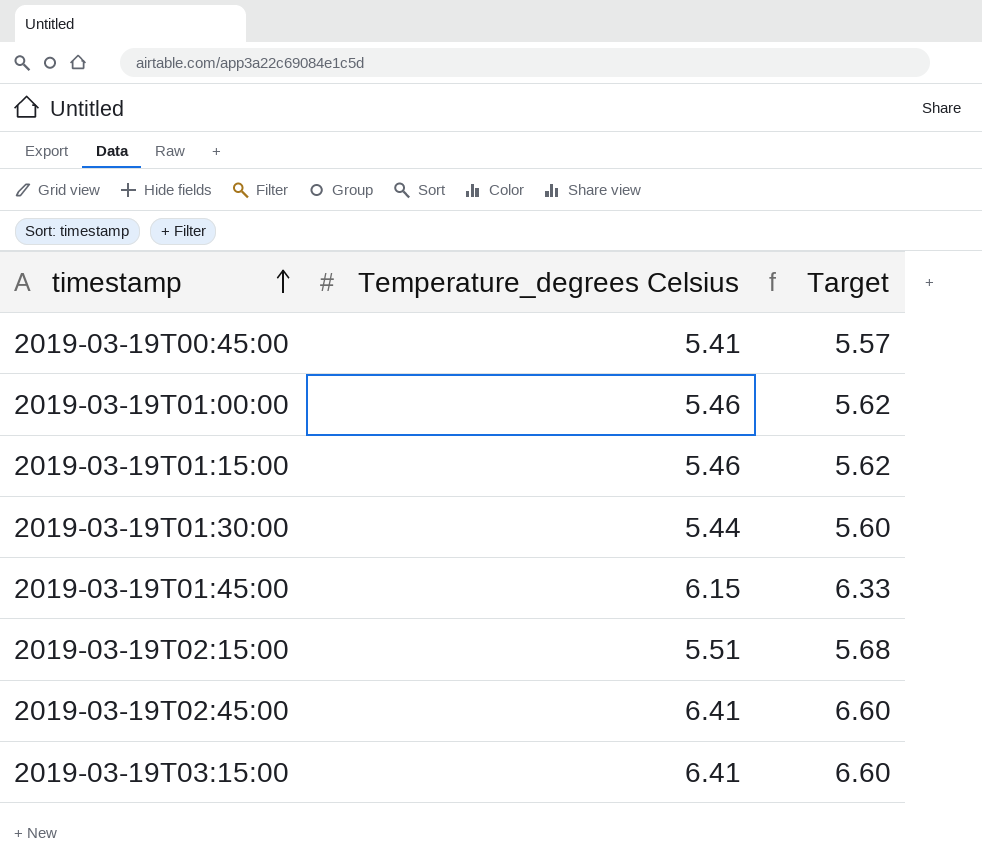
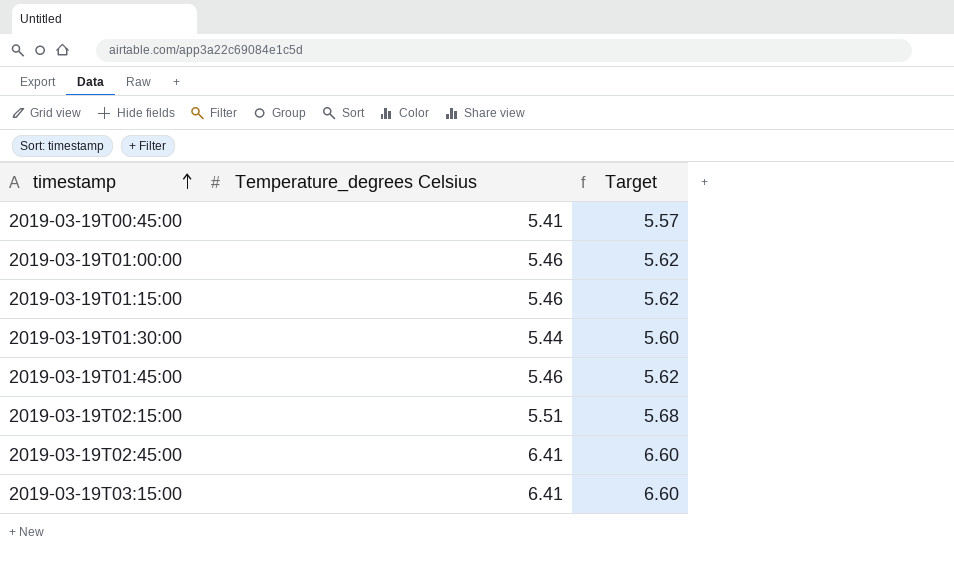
2019-03-19T01:45:00 | Temperature_degrees Celsius: 6.15 -> 5.46
2019-03-19T01:45:00 | Target: 6.33 -> 5.62

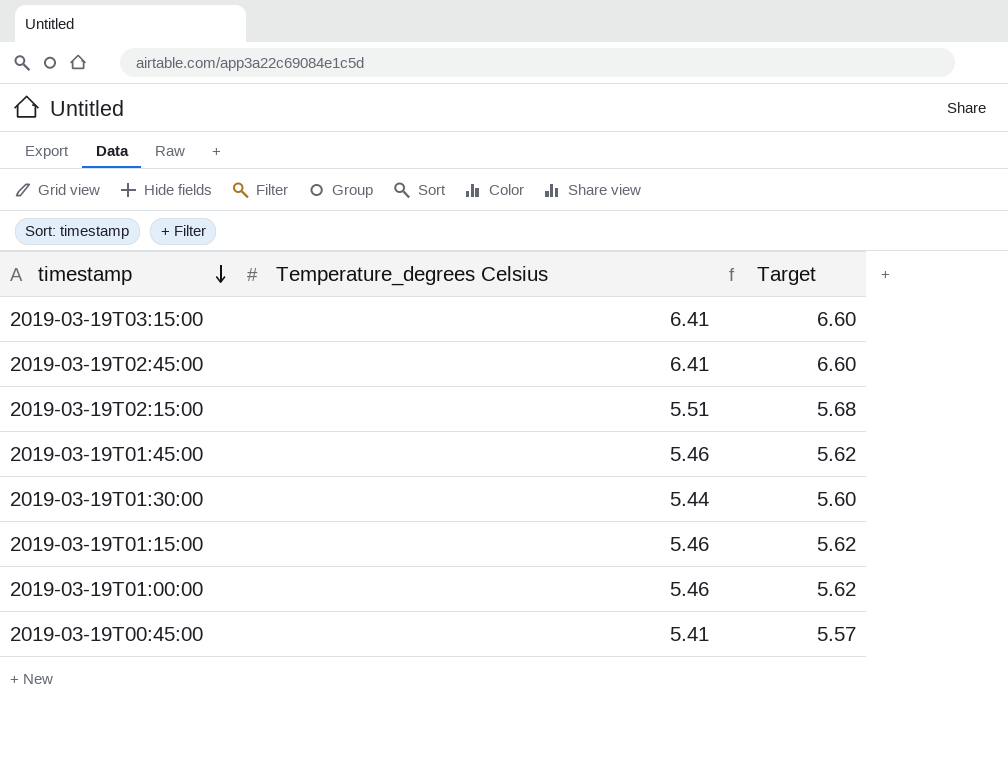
row order: timestamp ascending -> timestamp descending

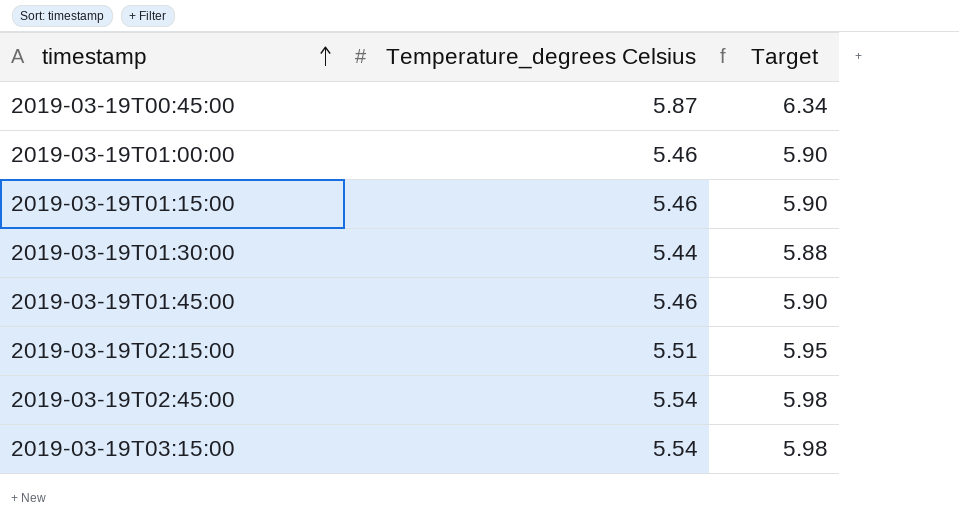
row order: timestamp descending -> timestamp ascending
column Target | formula: [Temperature_degrees Celsius] * 1.03 -> [Temperature_degrees Celsius] * 1.08
2019-03-19T00:45:00 | Temperature_degrees Celsius: 5.41 -> 5.87
2019-03-19T02:45:00 | Temperature_degrees Celsius: 6.41 -> 5.54
2019-03-19T03:15:00 | Temperature_degrees Celsius: 6.41 -> 5.54

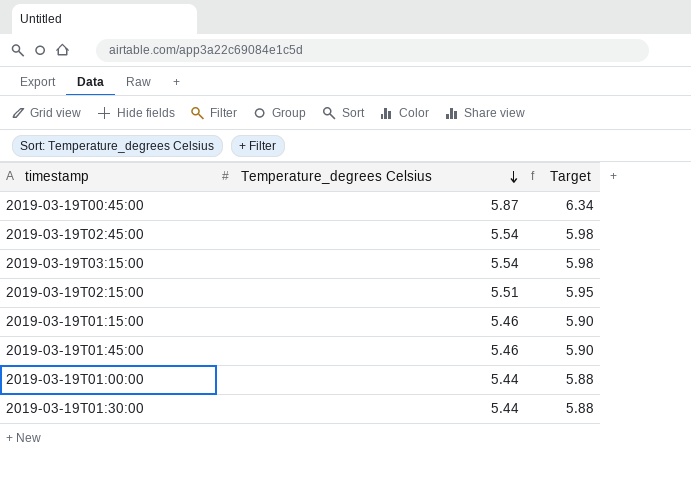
row order: timestamp ascending -> Temperature_degrees Celsius descending
2019-03-19T01:00:00 | Temperature_degrees Celsius: 5.46 -> 5.44
2019-03-19T01:00:00 | Target: 5.90 -> 5.88

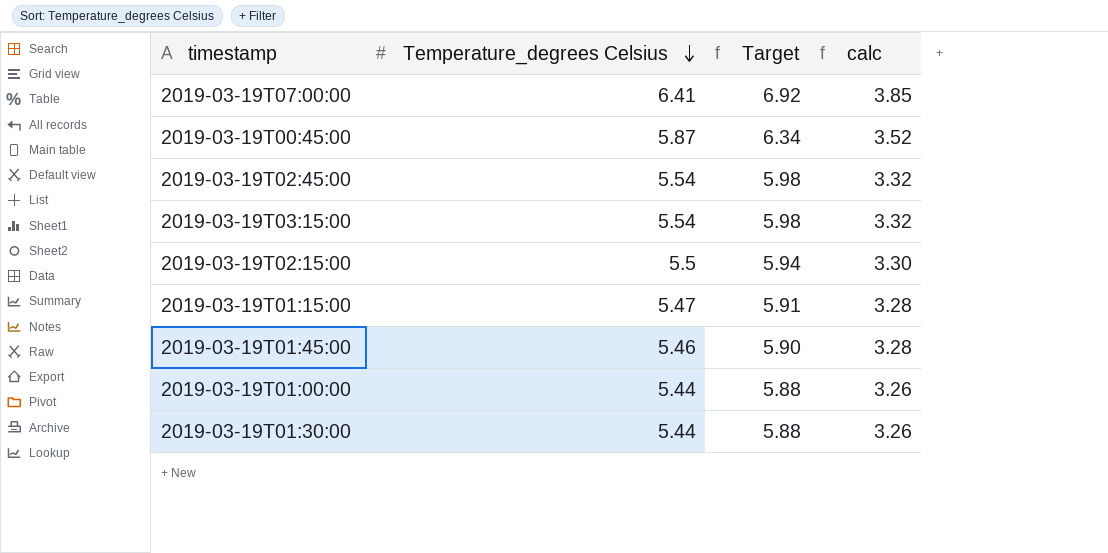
column calc | formula: none -> [Temperature_degrees Celsius] * 0.6
row 2019-03-19T07:00:00: none -> 6.41 | 6.92 | 3.85
2019-03-19T02:15:00 | Temperature_degrees Celsius: 5.51 -> 5.5
2019-03-19T02:15:00 | Target: 5.95 -> 5.94
2019-03-19T01:15:00 | Temperature_degrees Celsius: 5.46 -> 5.47
2019-03-19T01:15:00 | Target: 5.90 -> 5.91

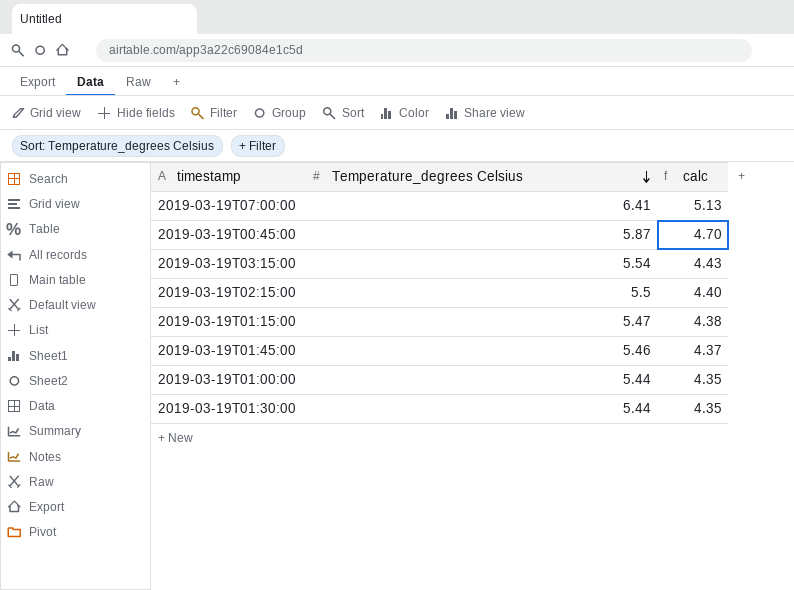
column Target | formula: [Temperature_degrees Celsius] * 1.08 -> none
column calc | formula: [Temperature_degrees Celsius] * 0.6 -> [Temperature_degrees Celsius] * 0.8
row 2019-03-19T02:45:00: 5.54 | 5.98 | 3.32 -> none

